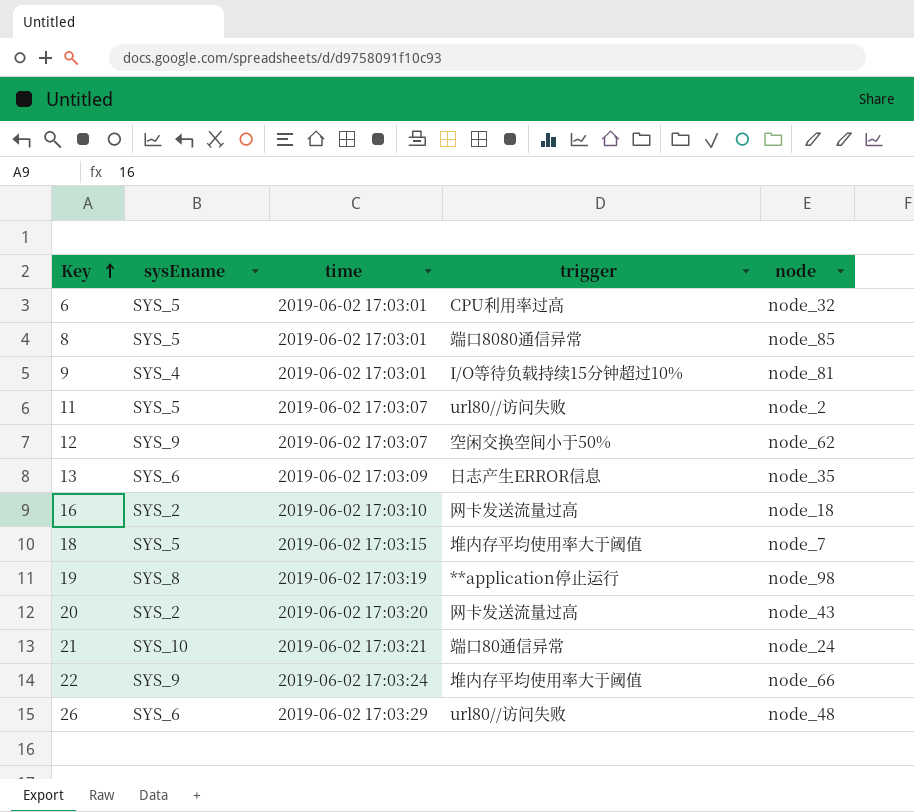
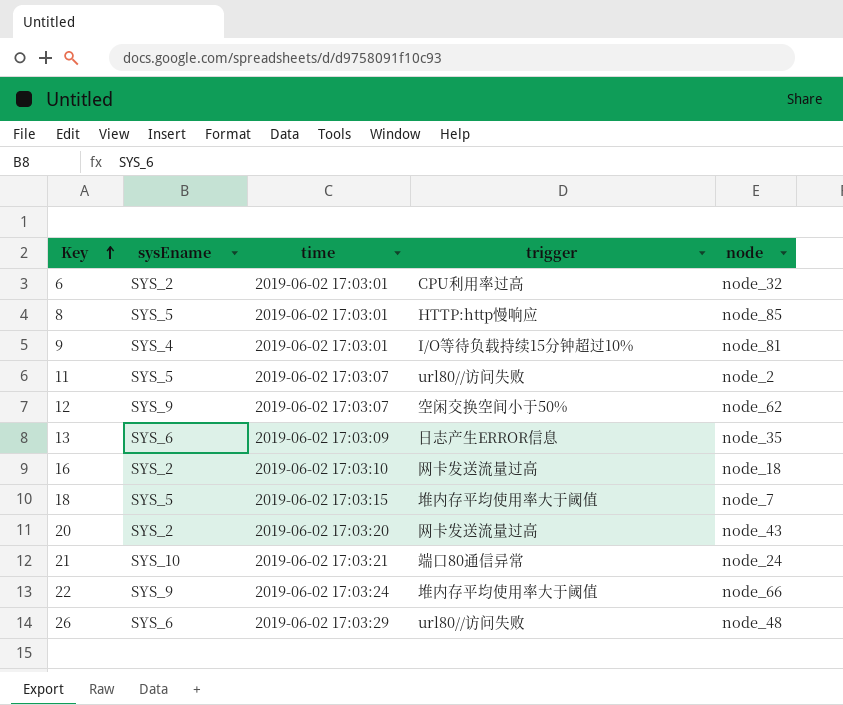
row 19: SYS_8 | 2019-06-02 17:03:19 | **application停止运行 | node_98 -> none
6 | sysEname: SYS_5 -> SYS_2
8 | trigger: 端口8080通信异常 -> HTTP:http慢响应

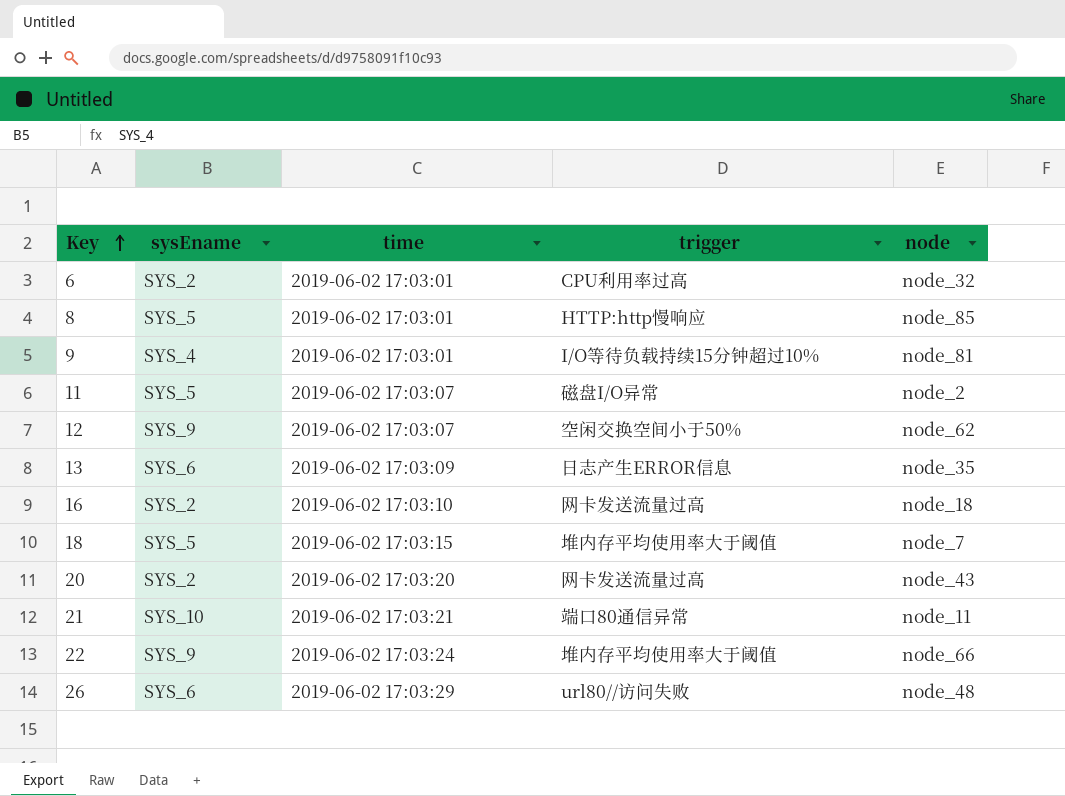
11 | trigger: url80//访问失败 -> 磁盘I/O异常
21 | node: node_24 -> node_11

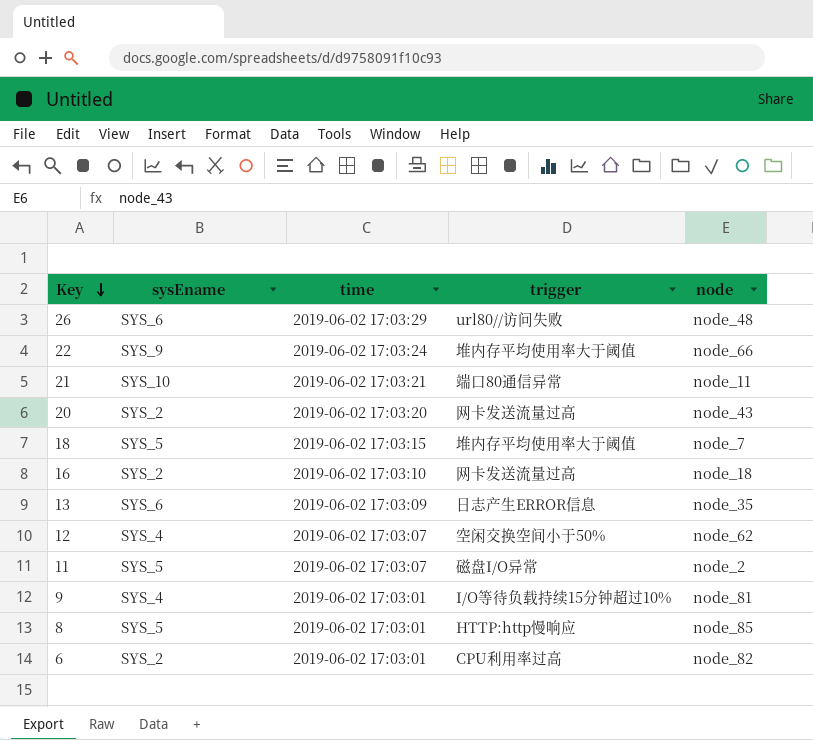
row order: Key ascending -> Key descending
12 | sysEname: SYS_9 -> SYS_4
6 | node: node_32 -> node_82

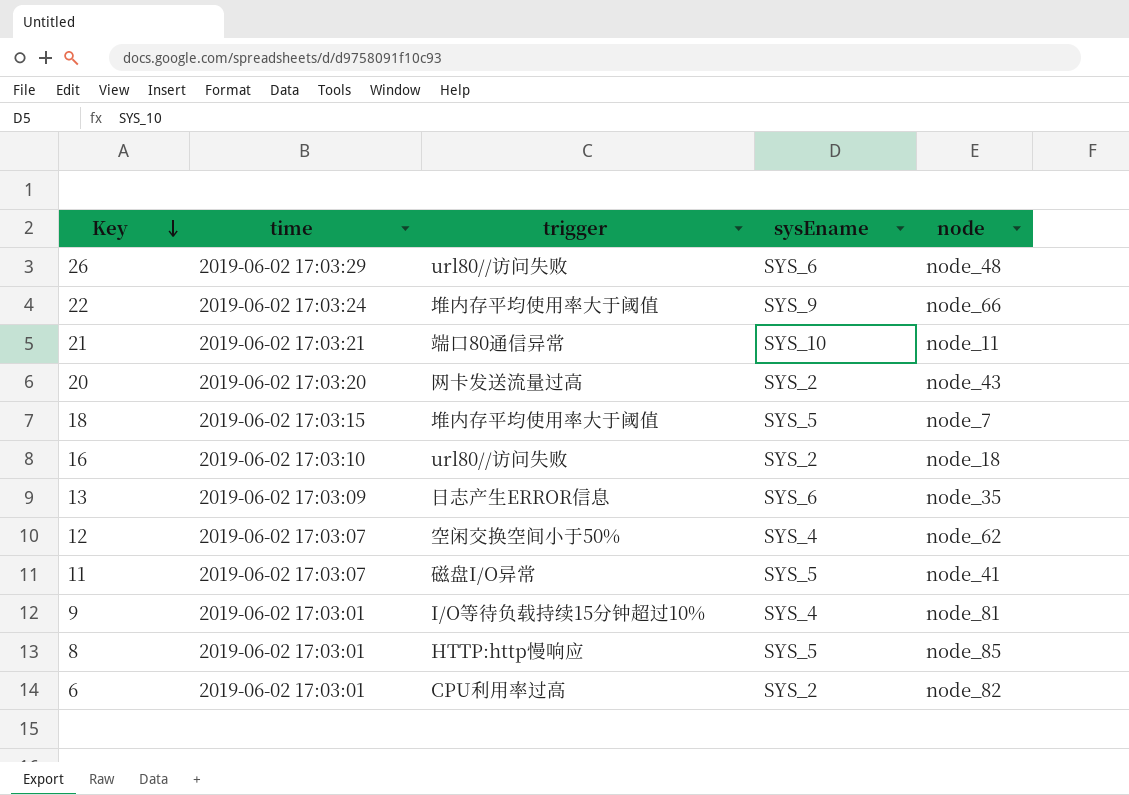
column sysEname | position: 2 -> 4
16 | trigger: 网卡发送流量过高 -> url80//访问失败
11 | node: node_2 -> node_41

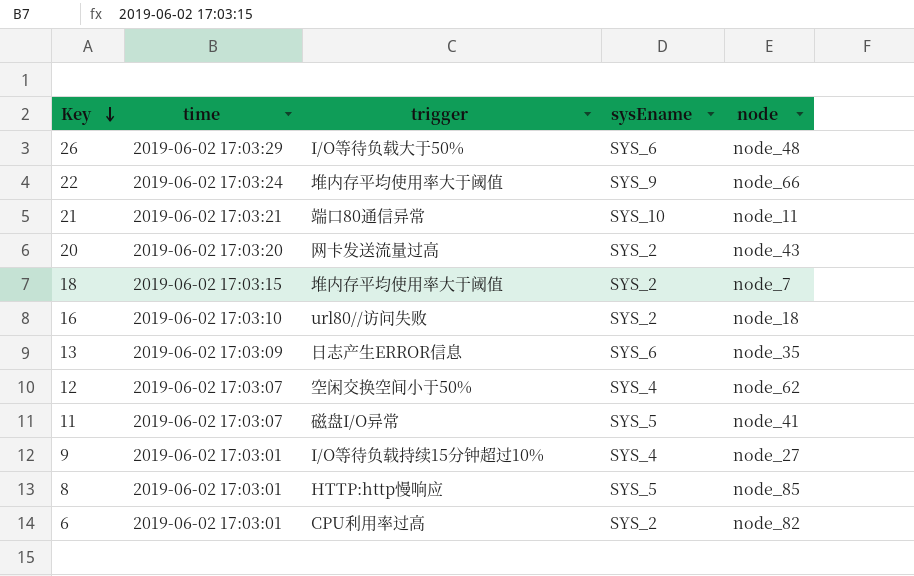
26 | trigger: url80//访问失败 -> I/O等待负载大于50%
18 | sysEname: SYS_5 -> SYS_2
9 | node: node_81 -> node_27

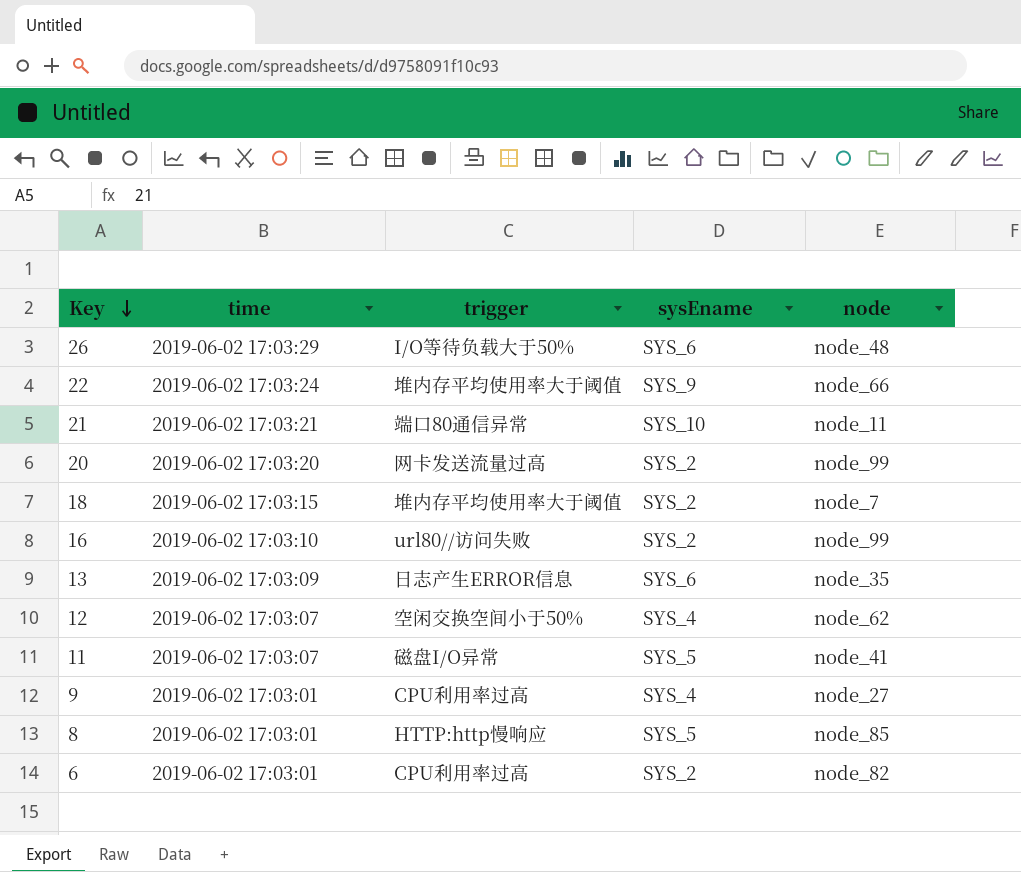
20 | node: node_43 -> node_99
16 | node: node_18 -> node_99
9 | trigger: I/O等待负载持续15分钟超过10% -> CPU利用率过高

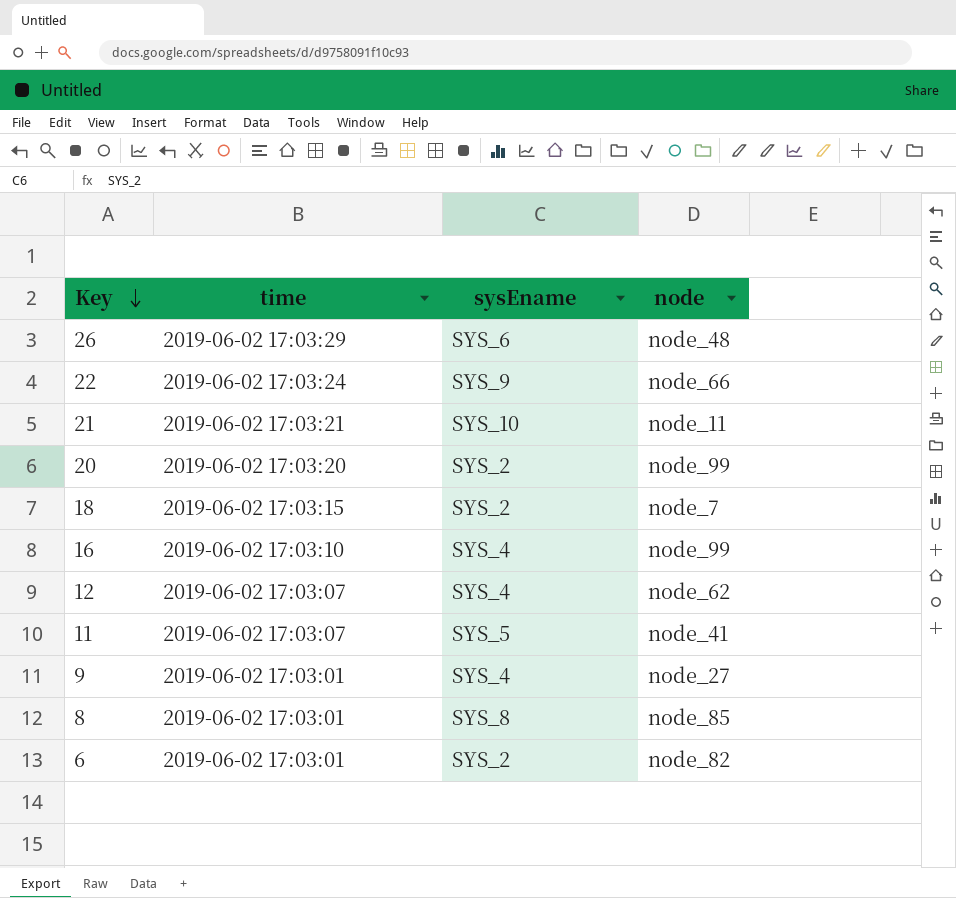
column trigger | position: 3 -> none
row 13: 2019-06-02 17:03:09 | 日志产生ERROR信息 | SYS_6 | node_35 -> none
16 | sysEname: SYS_2 -> SYS_4
8 | sysEname: SYS_5 -> SYS_8

